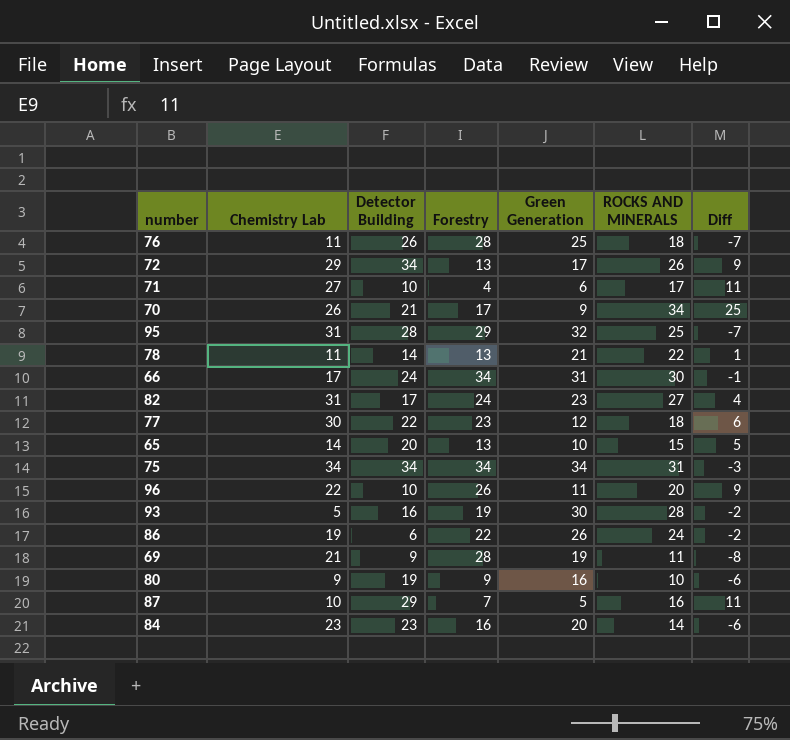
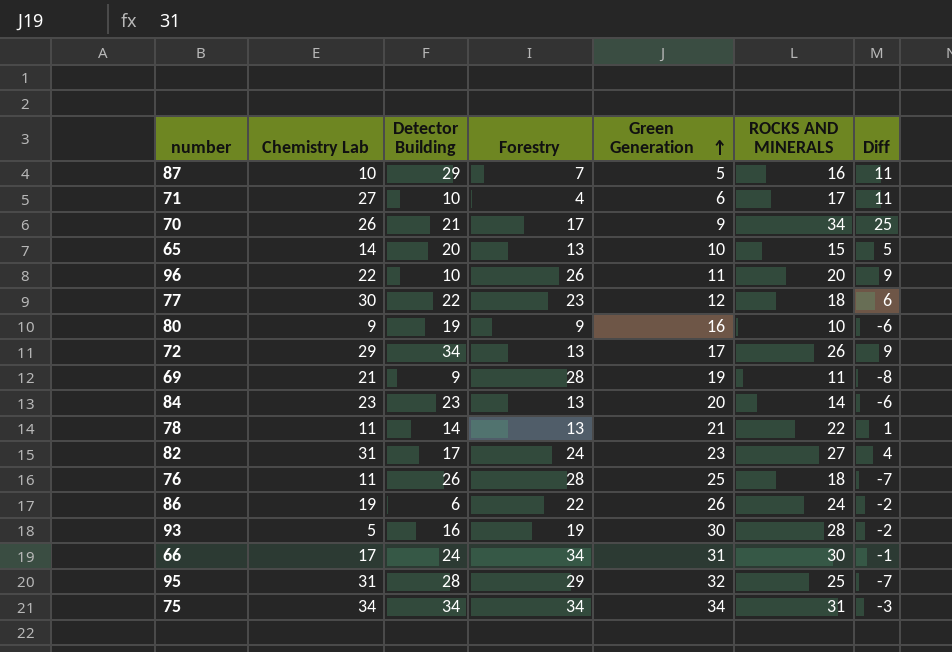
row order: none -> Green Generation ascending
84 | Forestry: 16 -> 13

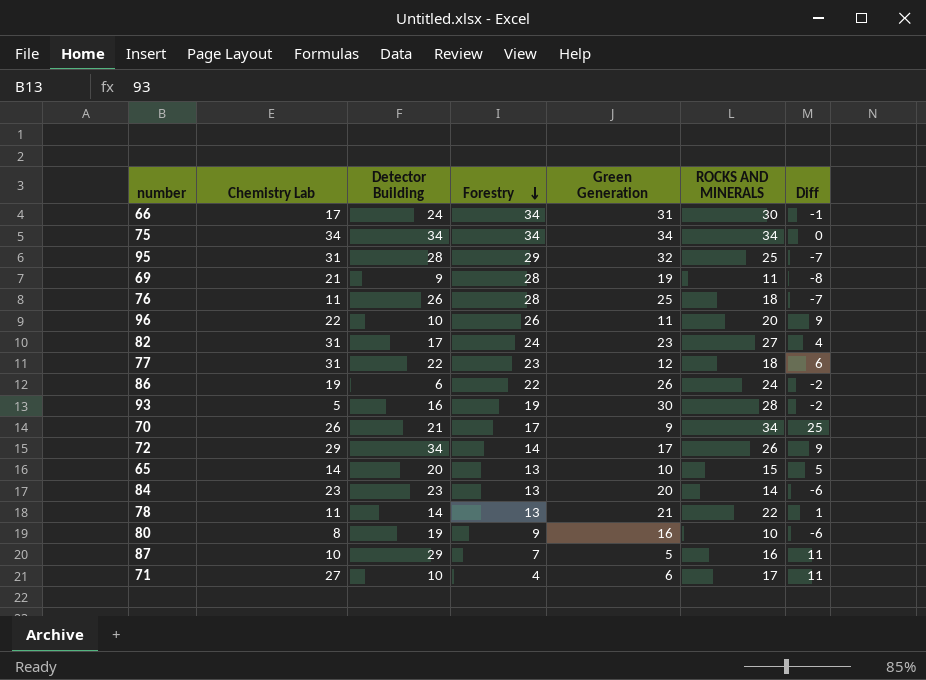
row order: Green Generation ascending -> Forestry descending
75 | ROCKS AND MINERALS: 31 -> 34
75 | Diff: -3 -> 0
77 | Chemistry Lab: 30 -> 31
72 | Forestry: 13 -> 14
80 | Chemistry Lab: 9 -> 8

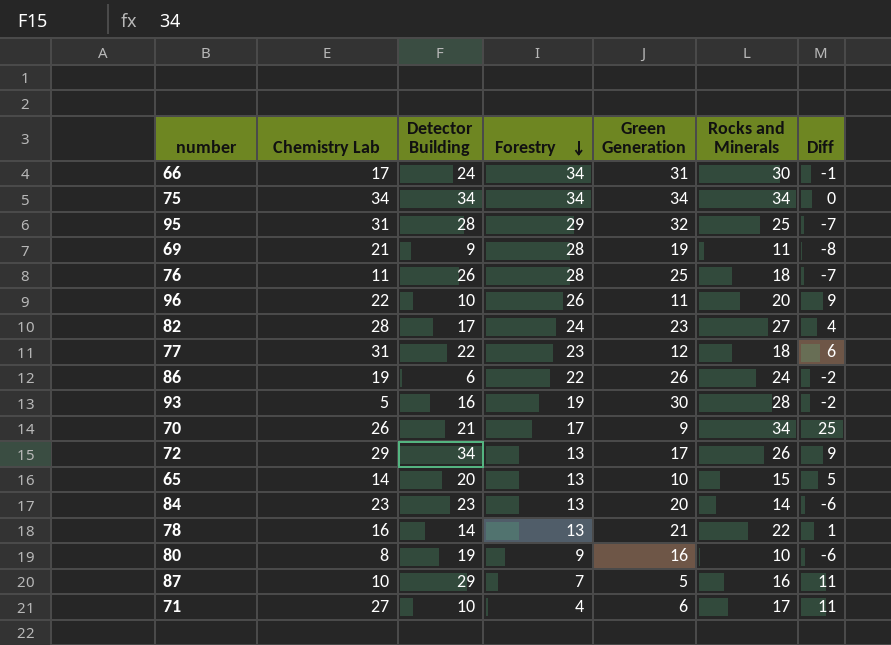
column name: ROCKS AND MINERALS -> Rocks and Minerals
82 | Chemistry Lab: 31 -> 28
72 | Forestry: 14 -> 13
78 | Chemistry Lab: 11 -> 16

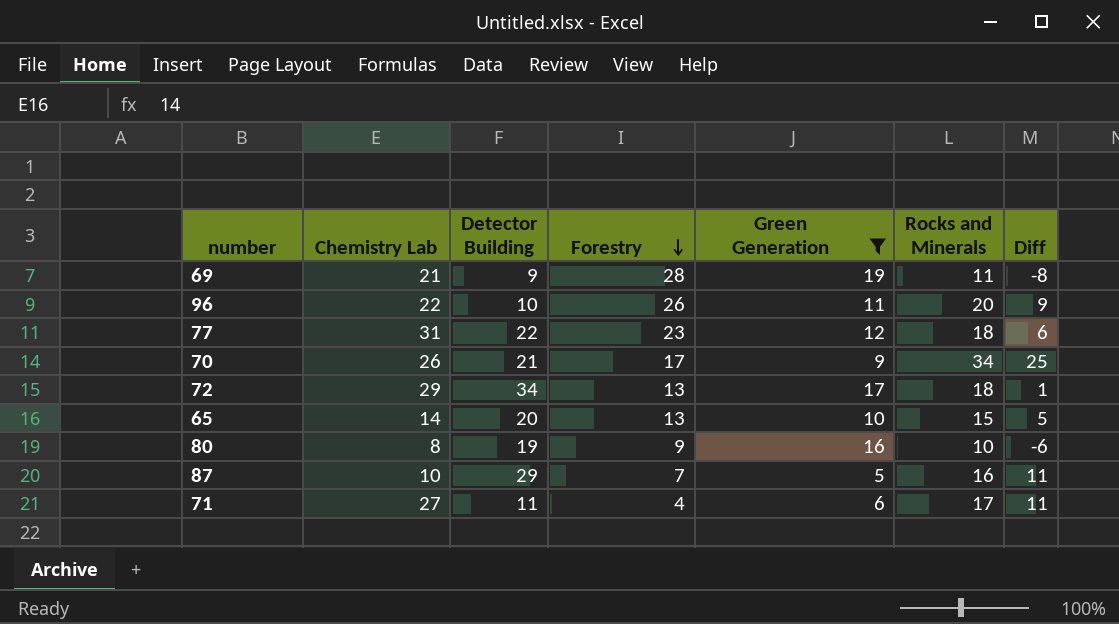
filter: none -> Green Generation <= 19
72 | Rocks and Minerals: 26 -> 18
72 | Diff: 9 -> 1
71 | Detector Building: 10 -> 11

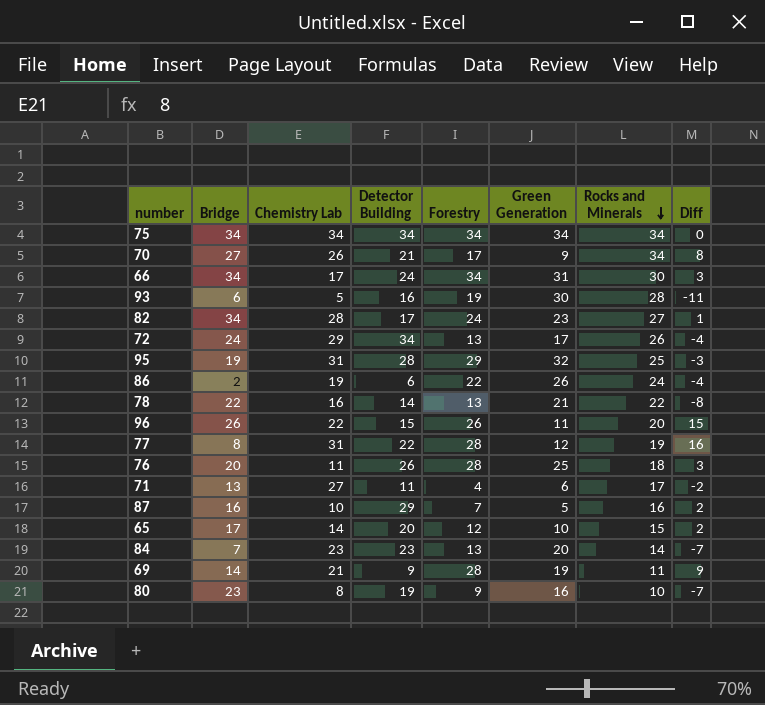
filter: Green Generation <= 19 -> none
row order: Forestry descending -> Rocks and Minerals descending
column Bridge | position: none -> 2
column Diff | formula: [Rocks and Minerals] - [Green Generation] -> [Forestry] - [Green Generation]
72 | Rocks and Minerals: 18 -> 26
96 | Detector Building: 10 -> 15
77 | Forestry: 23 -> 28
77 | Rocks and Minerals: 18 -> 19
65 | Forestry: 13 -> 12

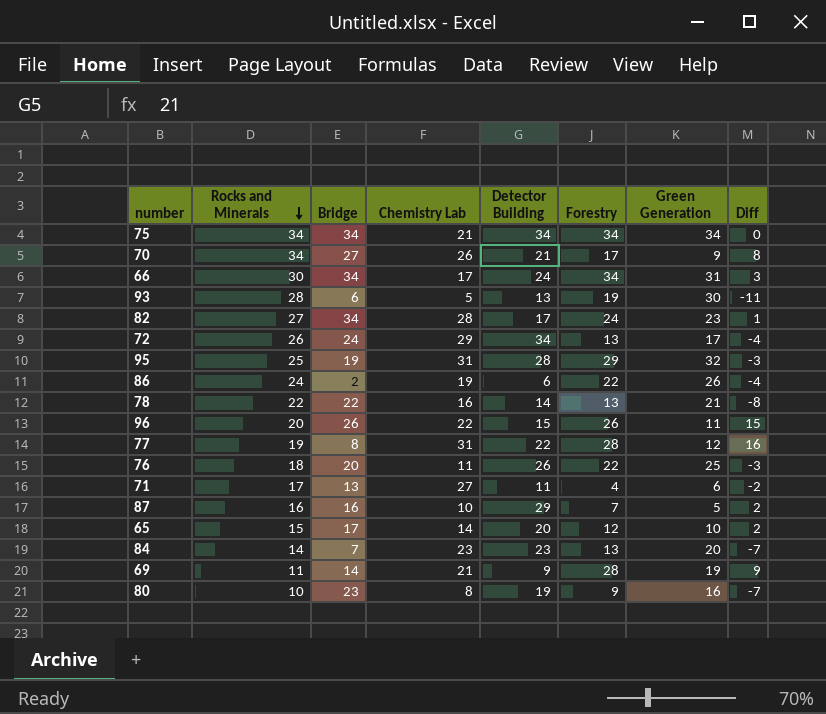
column Rocks and Minerals | position: 7 -> 2
75 | Chemistry Lab: 34 -> 21
93 | Detector Building: 16 -> 13
76 | Forestry: 28 -> 22
76 | Diff: 3 -> -3

